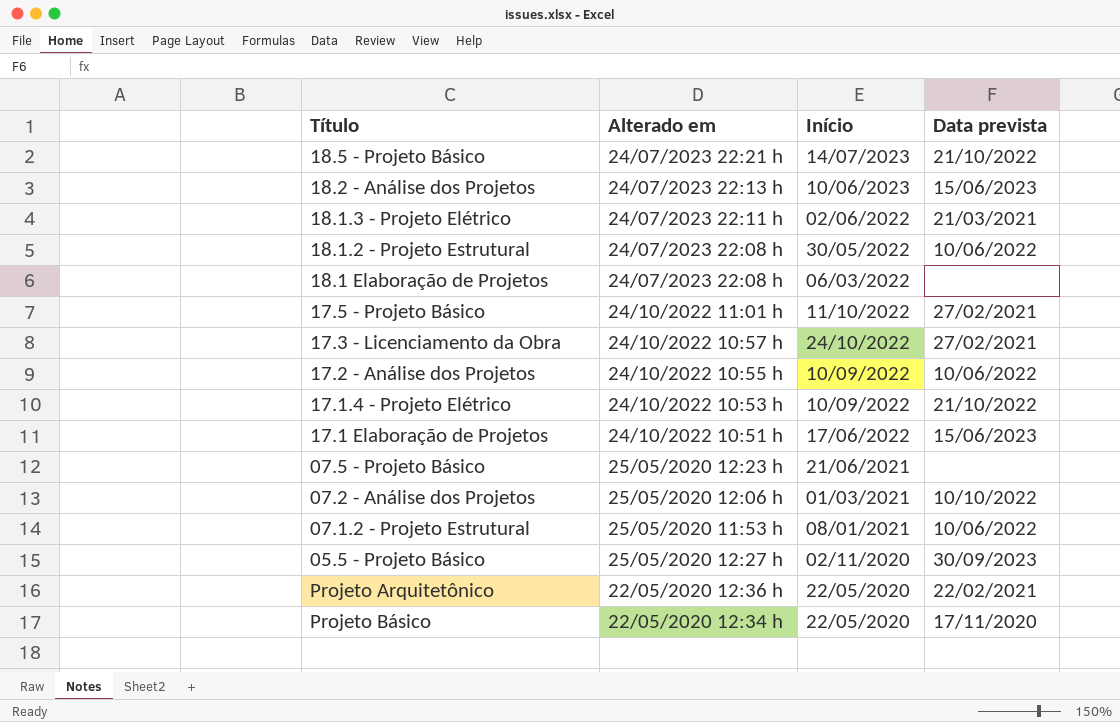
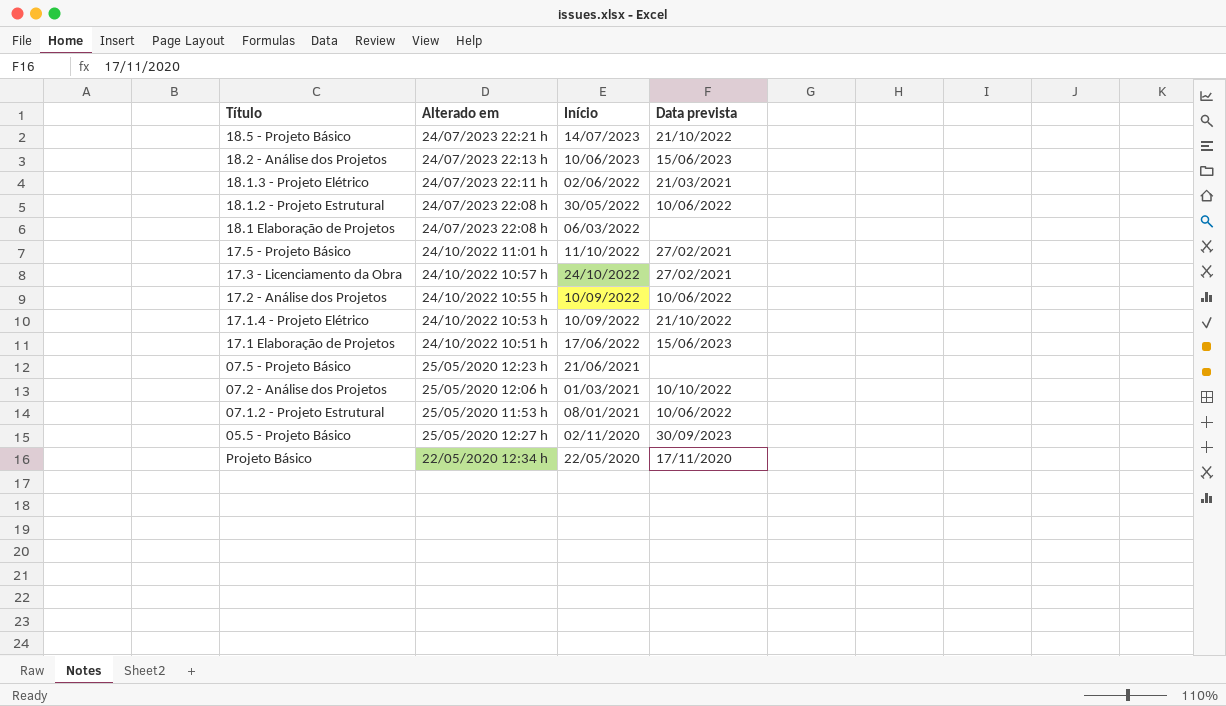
row Projeto Arquitetônico: 22/05/2020 12:36 h | 22/05/2020 | 22/02/2021 -> none

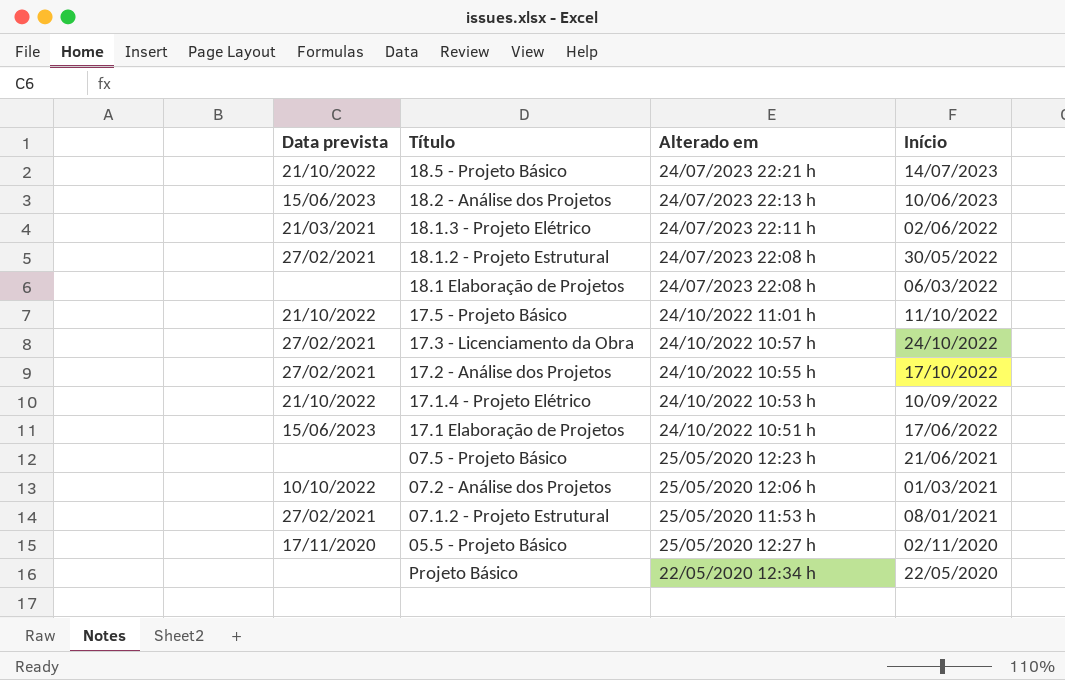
column Data prevista | position: 4 -> 1
18.1.2 - Projeto Estrutural | Data prevista: 10/06/2022 -> 27/02/2021
17.5 - Projeto Básico | Data prevista: 27/02/2021 -> 21/10/2022
17.2 - Análise dos Projetos | Data prevista: 10/06/2022 -> 27/02/2021
17.2 - Análise dos Projetos | Início: 10/09/2022 -> 17/10/2022
07.1.2 - Projeto Estrutural | Data prevista: 10/06/2022 -> 27/02/2021
05.5 - Projeto Básico | Data prevista: 30/09/2023 -> 17/11/2020
Projeto Básico | Data prevista: 17/11/2020 -> none

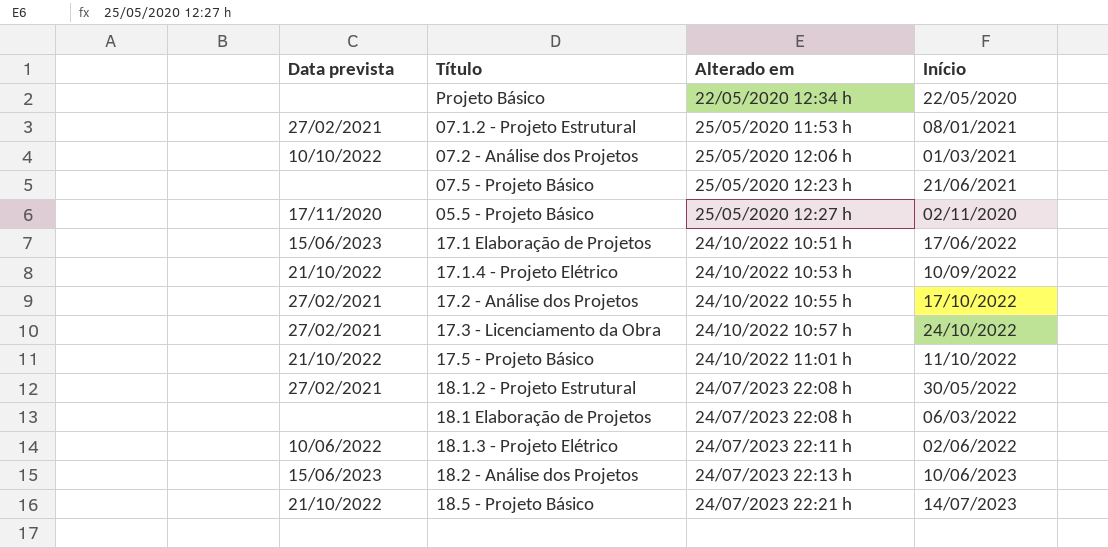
row order: none -> Alterado em ascending
18.1.3 - Projeto Elétrico | Data prevista: 21/03/2021 -> 10/06/2022

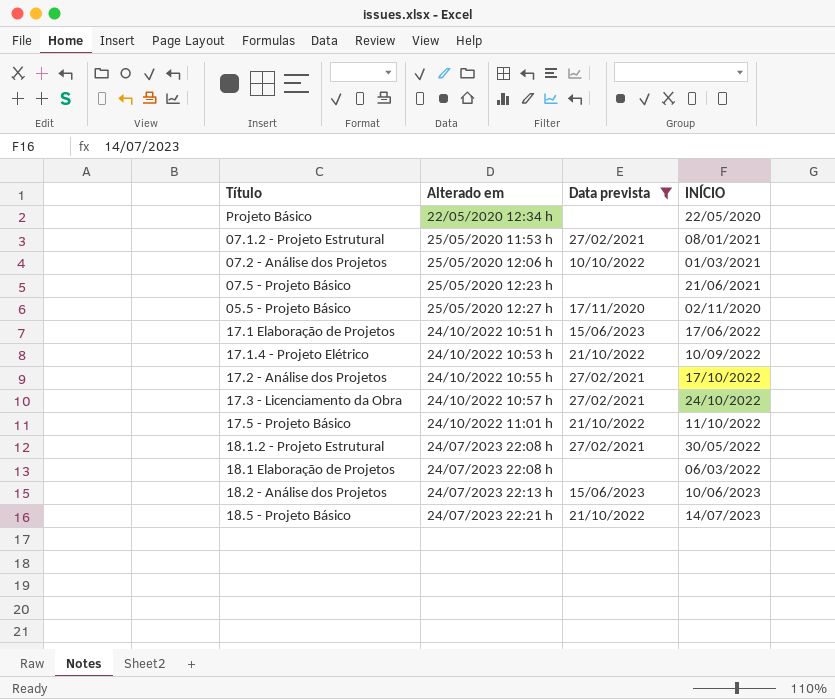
filter: none -> Data prevista != 10/06/2022
column Data prevista | position: 1 -> 3
column name: Início -> INÍCIO

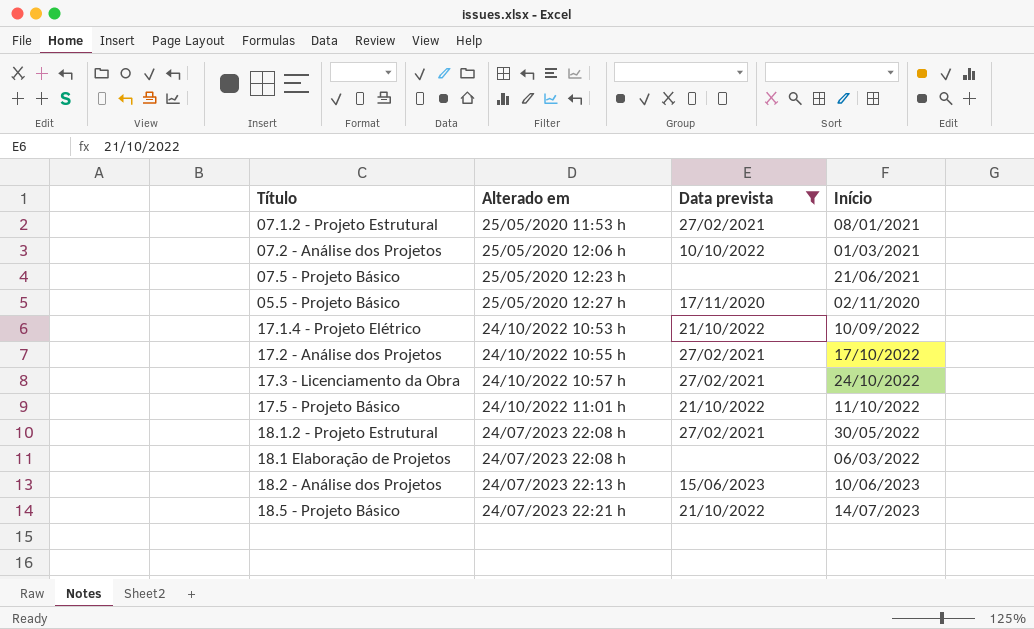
column name: INÍCIO -> Início
row Projeto Básico: 22/05/2020 12:34 h | none | 22/05/2020 -> none
row 17.1 Elaboração de Projetos: 24/10/2022 10:51 h | 15/06/2023 | 17/06/2022 -> none

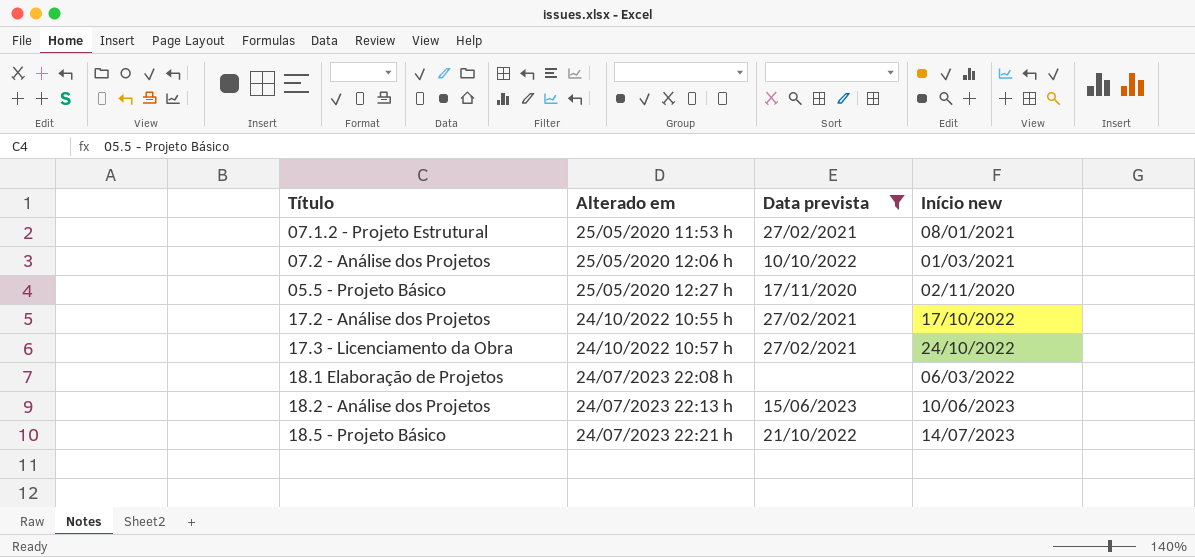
column name: Início -> Início new
row 07.5 - Projeto Básico: 25/05/2020 12:23 h | none | 21/06/2021 -> none
row 17.1.4 - Projeto Elétrico: 24/10/2022 10:53 h | 21/10/2022 | 10/09/2022 -> none
row 17.5 - Projeto Básico: 24/10/2022 11:01 h | 21/10/2022 | 11/10/2022 -> none
row 18.1.2 - Projeto Estrutural: 24/07/2023 22:08 h | 27/02/2021 | 30/05/2022 -> none

